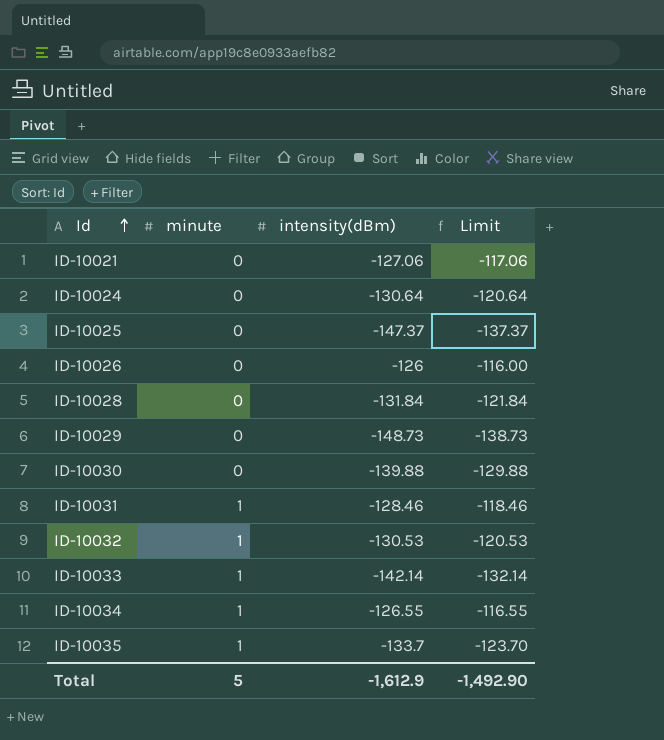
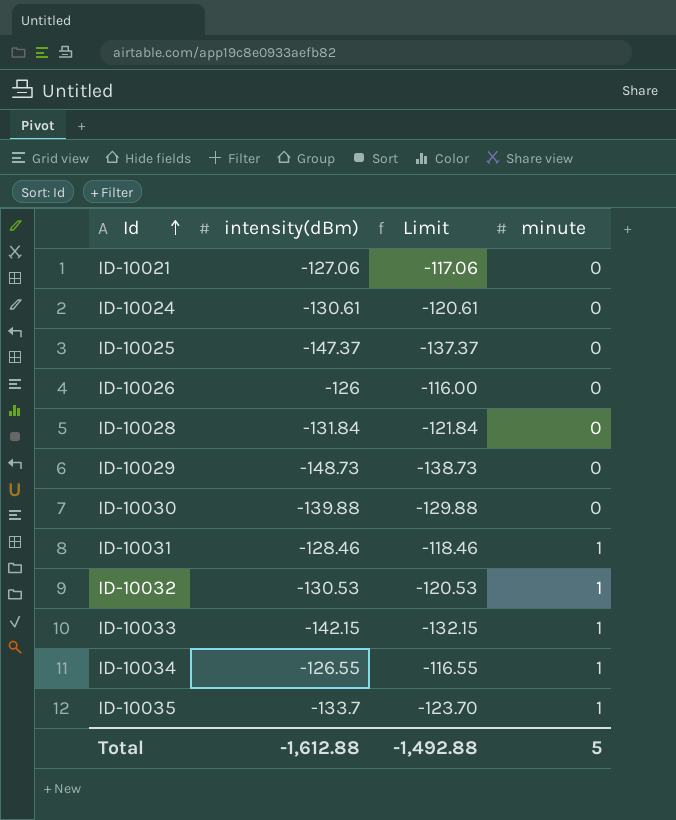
column minute | position: 2 -> 4
ID-10024 | intensity(dBm): -130.64 -> -130.61
ID-10024 | Limit: -120.64 -> -120.61
ID-10033 | intensity(dBm): -142.14 -> -142.15
ID-10033 | Limit: -132.14 -> -132.15
Total | intensity(dBm): -1,612.9 -> -1,612.88
Total | Limit: -1,492.90 -> -1,492.88

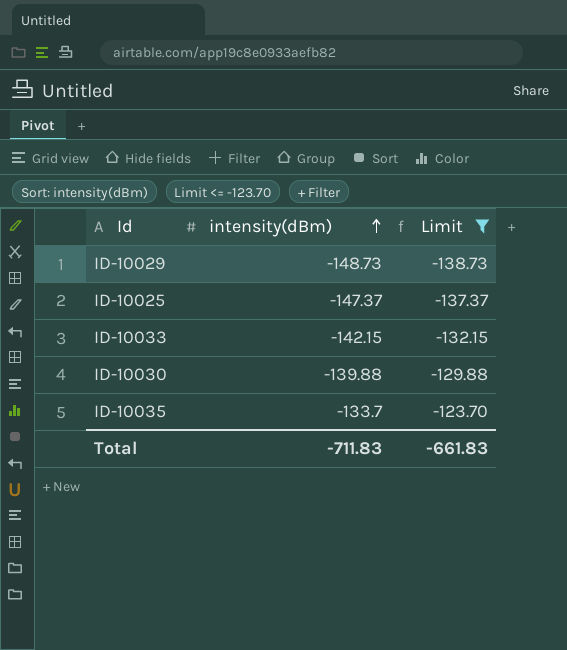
filter: none -> Limit <= -123.70
row order: Id ascending -> intensity(dBm) ascending
column minute | position: 4 -> none
Total | intensity(dBm): -1,612.88 -> -711.83
Total | Limit: -1,492.88 -> -661.83

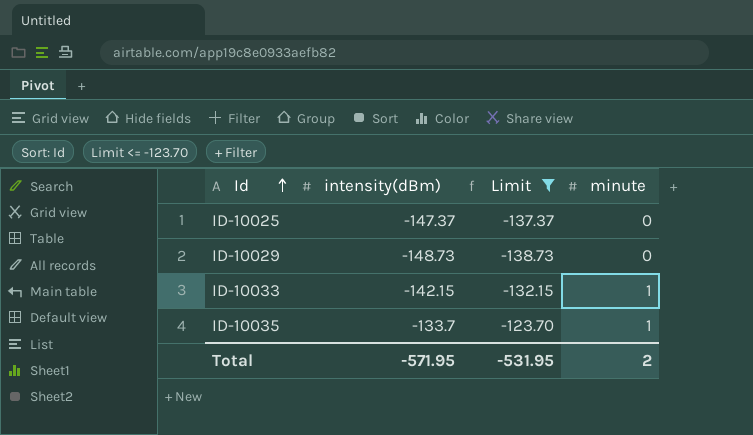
row order: intensity(dBm) ascending -> Id ascending
column minute | position: none -> 4
row ID-10030: -139.88 | -129.88 -> none
Total | intensity(dBm): -711.83 -> -571.95
Total | Limit: -661.83 -> -531.95

